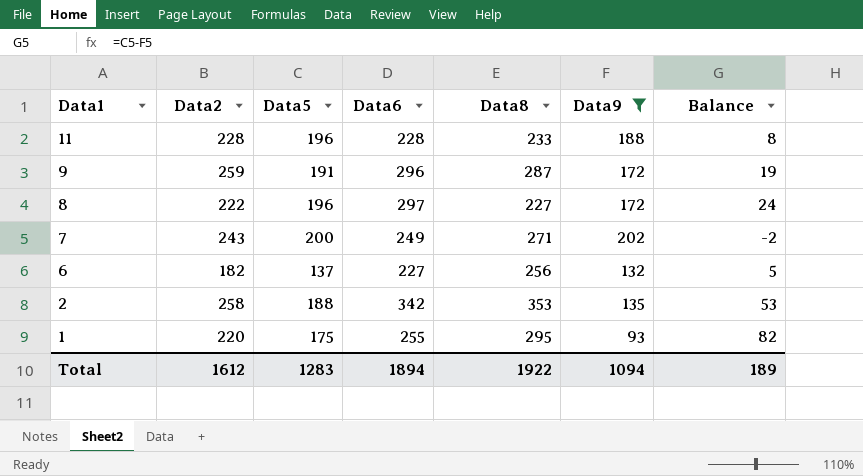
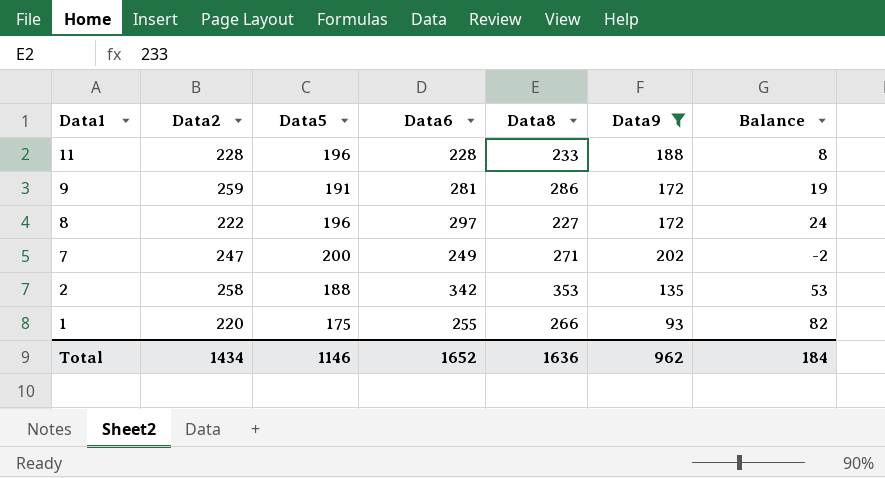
row 6: 182 | 137 | 227 | 256 | 132 | 5 -> none
9 | Data6: 296 -> 281
9 | Data8: 287 -> 286
7 | Data2: 243 -> 247
1 | Data8: 295 -> 266
Total | Data2: 1612 -> 1434
Total | Data5: 1283 -> 1146
Total | Data6: 1894 -> 1652
Total | Data8: 1922 -> 1636
Total | Data9: 1094 -> 962
Total | Balance: 189 -> 184

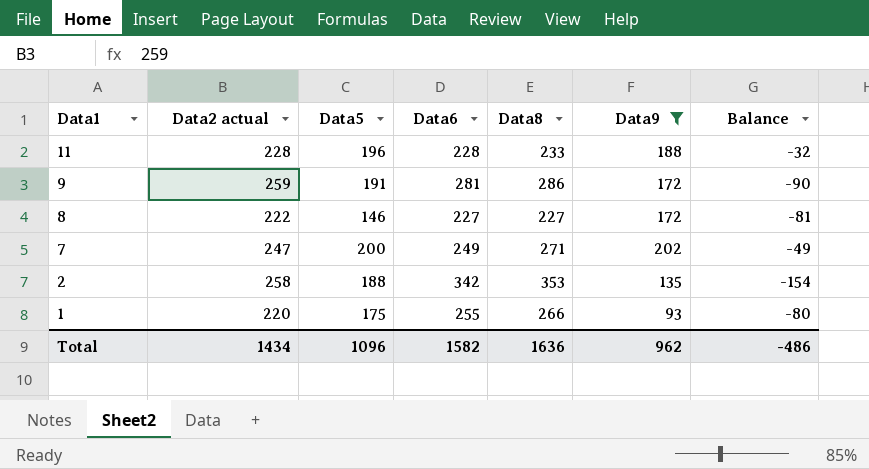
column name: Data2 -> Data2 actual
column Balance | formula: [Data5] - [Data9] -> [Data5] - [Data6]
8 | Data5: 196 -> 146
8 | Data6: 297 -> 227
Total | Data5: 1146 -> 1096
Total | Data6: 1652 -> 1582
Total | Balance: 184 -> -486

